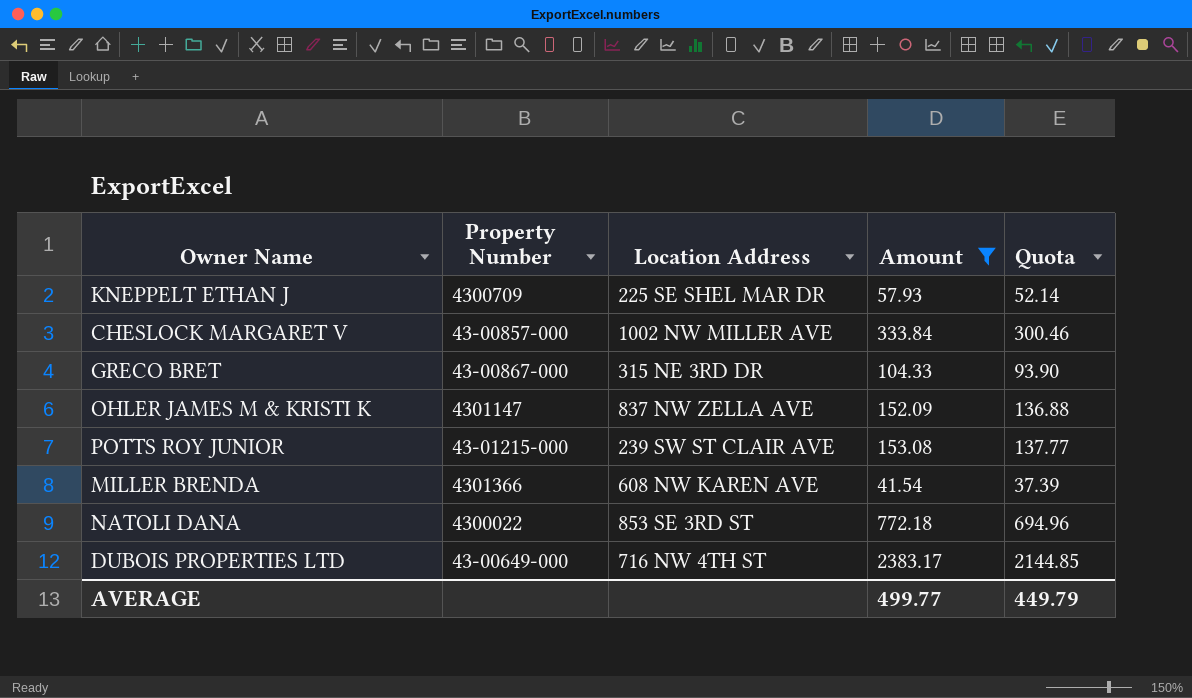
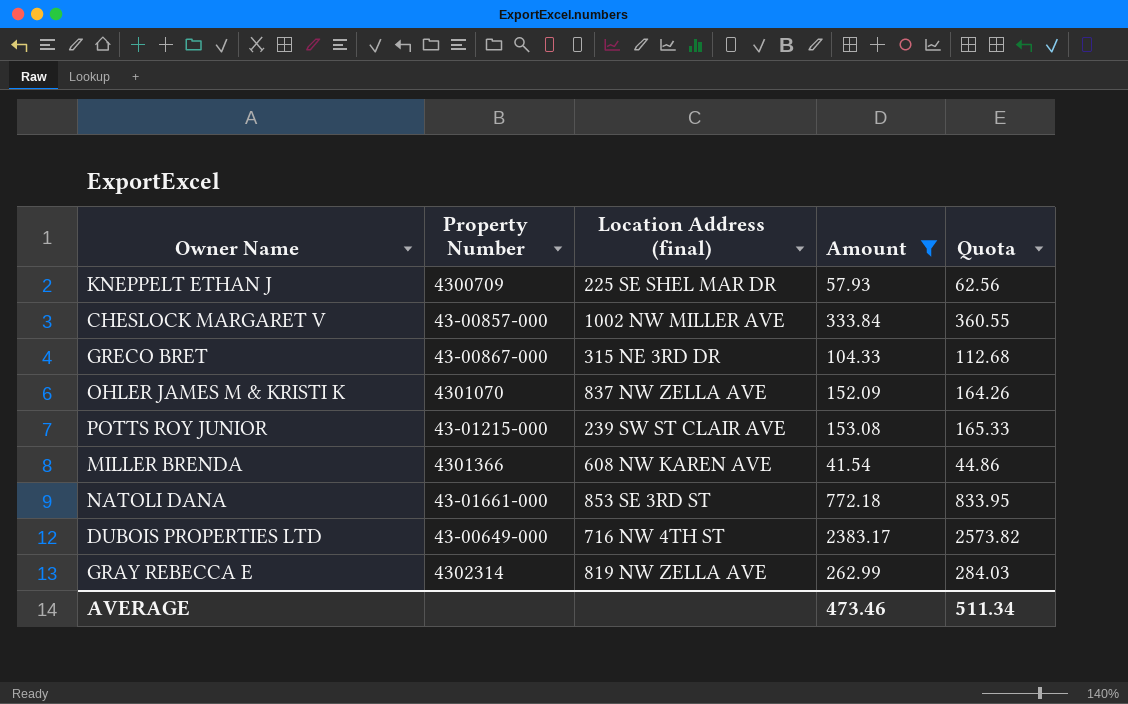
column name: Location Address -> Location Address (final)
column Quota | formula: [Amount] * 0.9 -> [Amount] * 1.08
OHLER JAMES M & KRISTI K | Property Number: 4301147 -> 4301070
NATOLI DANA | Property Number: 4300022 -> 43-01661-000
row GRAY REBECCA E: none -> 4302314 | 819 NW ZELLA AVE | 262.99 | 284.03
AVERAGE | Amount: 499.77 -> 473.46
AVERAGE | Quota: 449.79 -> 511.34

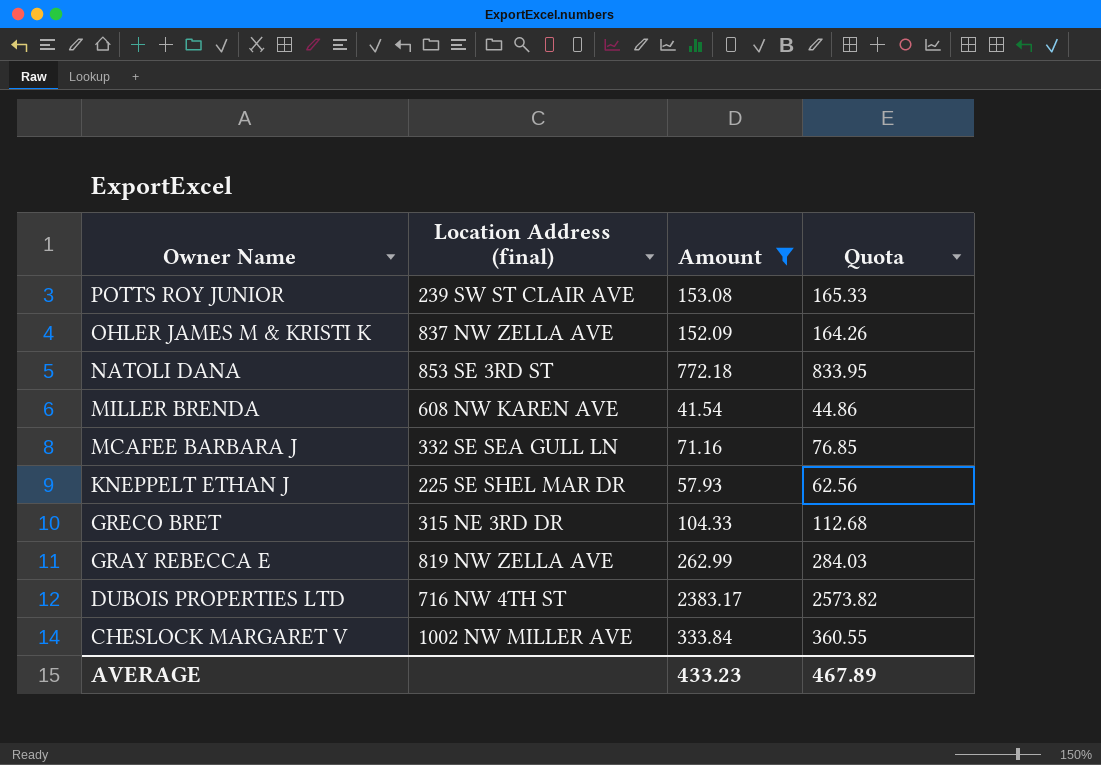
row order: none -> Owner Name descending
column Property Number | position: 2 -> none
row MCAFEE BARBARA J: none -> 332 SE SEA GULL LN | 71.16 | 76.85
AVERAGE | Amount: 473.46 -> 433.23
AVERAGE | Quota: 511.34 -> 467.89

